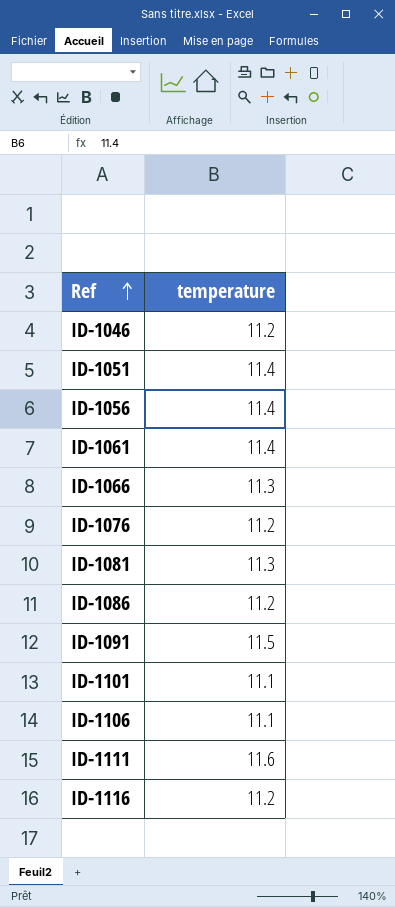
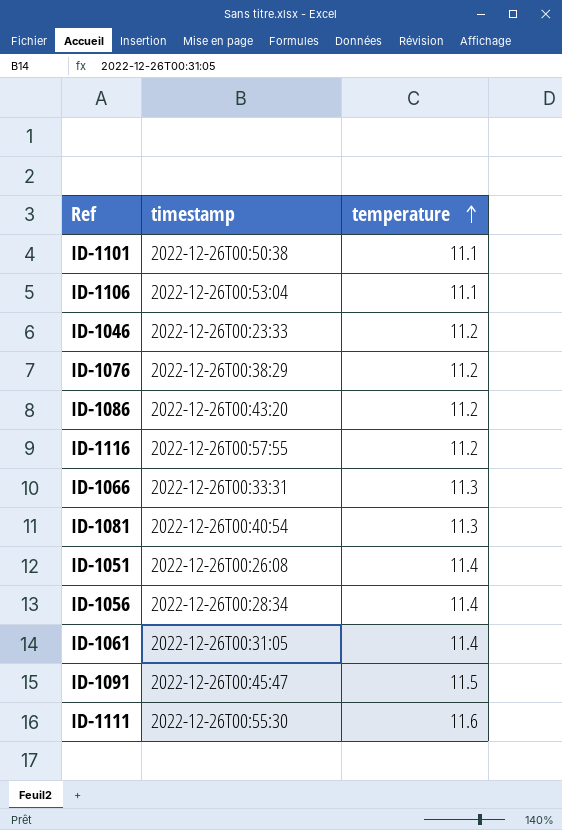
row order: Ref ascending -> temperature ascending
column timestamp | position: none -> 2

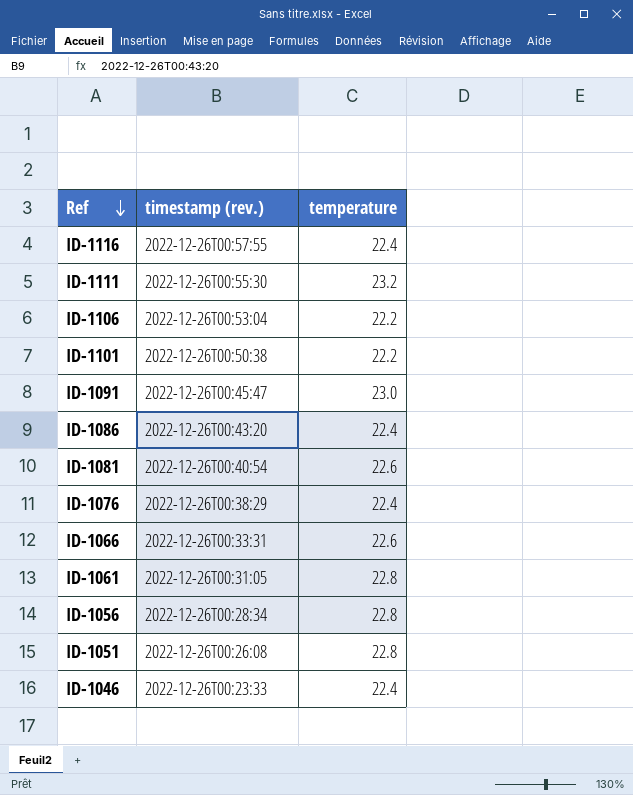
row order: temperature ascending -> Ref descending
column name: timestamp -> timestamp (rev.)
ID-1116 | temperature: 11.2 -> 22.4
ID-1111 | temperature: 11.6 -> 23.2
ID-1106 | temperature: 11.1 -> 22.2
ID-1101 | temperature: 11.1 -> 22.2
ID-1091 | temperature: 11.5 -> 23.0
ID-1086 | temperature: 11.2 -> 22.4
ID-1081 | temperature: 11.3 -> 22.6
ID-1076 | temperature: 11.2 -> 22.4
ID-1066 | temperature: 11.3 -> 22.6
ID-1061 | temperature: 11.4 -> 22.8
ID-1056 | temperature: 11.4 -> 22.8
ID-1051 | temperature: 11.4 -> 22.8
ID-1046 | temperature: 11.2 -> 22.4

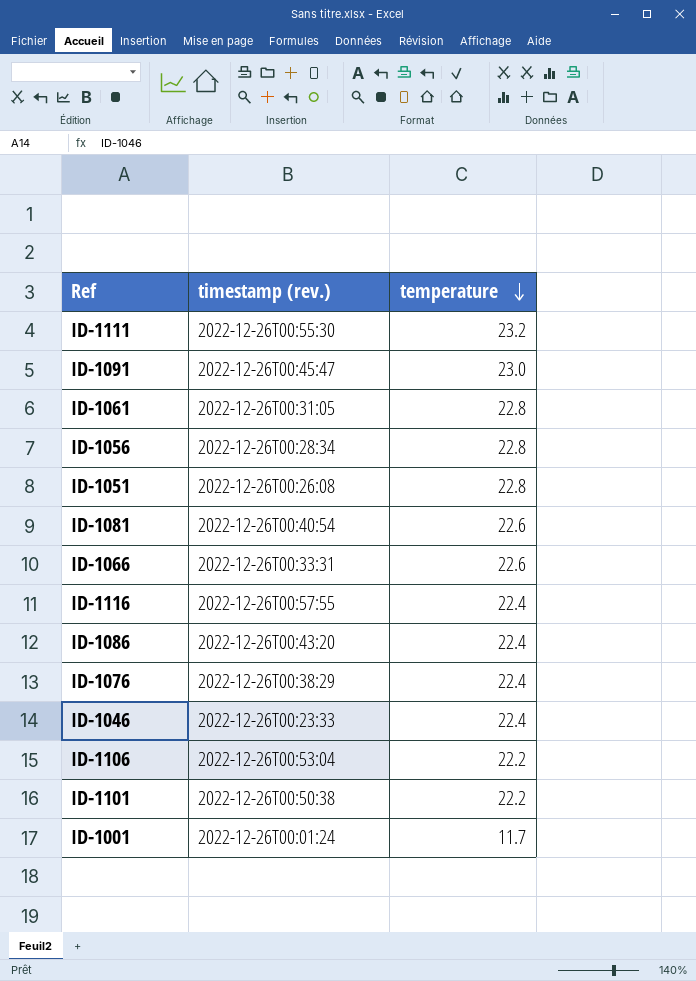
row order: Ref descending -> temperature descending
row ID-1001: none -> 2022-12-26T00:01:24 | 11.7

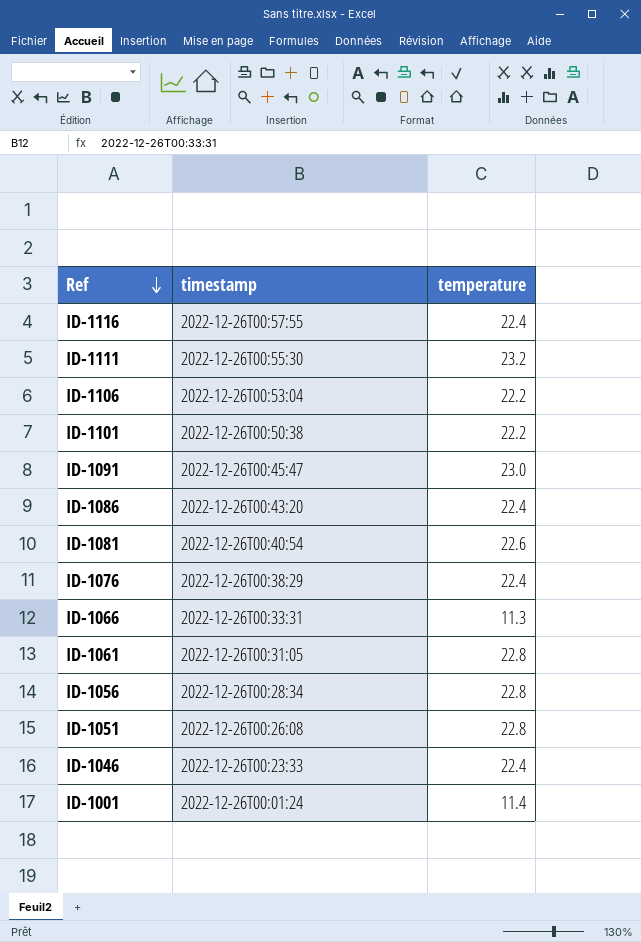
row order: temperature descending -> Ref descending
column name: timestamp (rev.) -> timestamp
ID-1066 | temperature: 22.6 -> 11.3
ID-1001 | temperature: 11.7 -> 11.4

